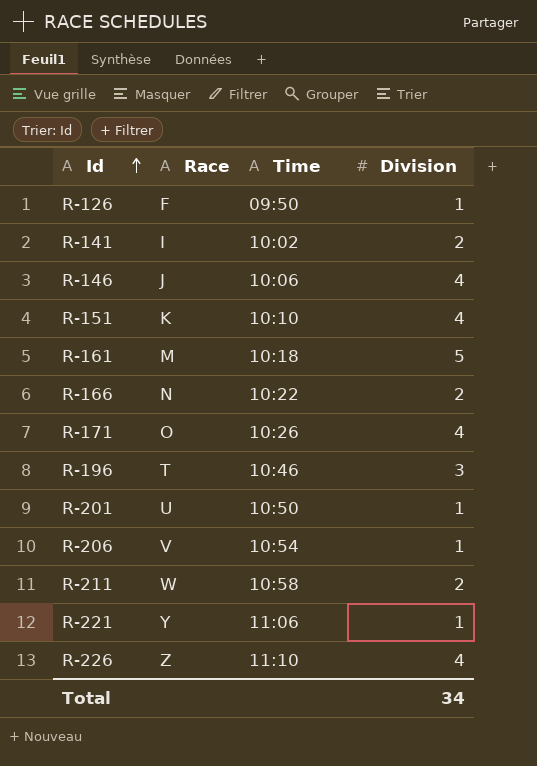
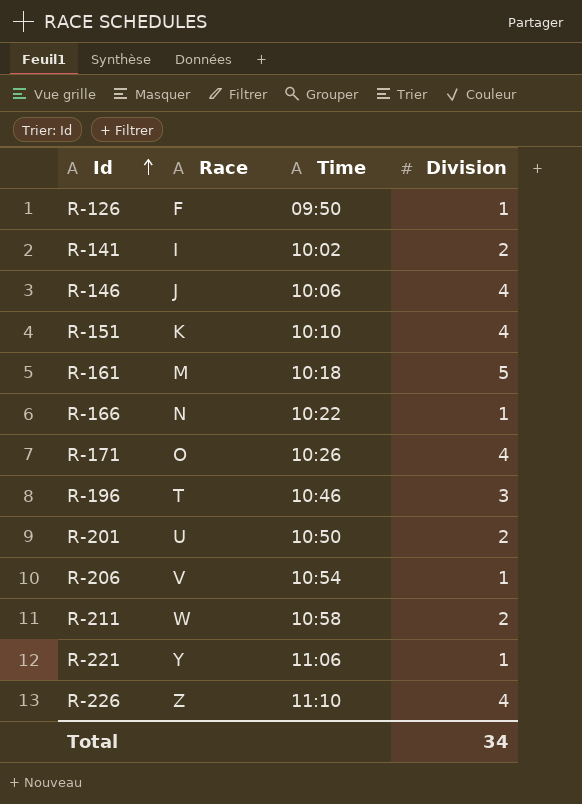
R-166 | Division: 2 -> 1
R-201 | Division: 1 -> 2

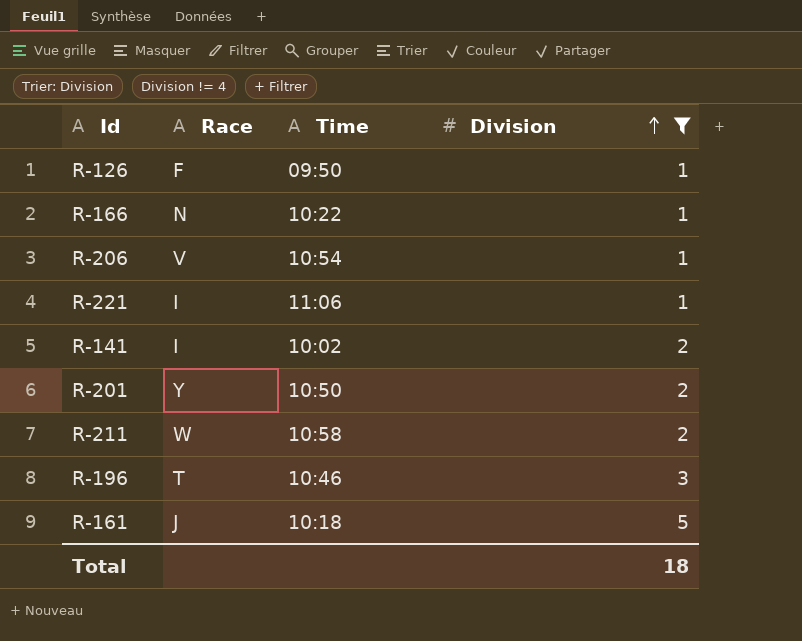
filter: none -> Division != 4
row order: Id ascending -> Division ascending
R-221 | Race: Y -> I
R-201 | Race: U -> Y
R-161 | Race: M -> J
Total | Division: 34 -> 18

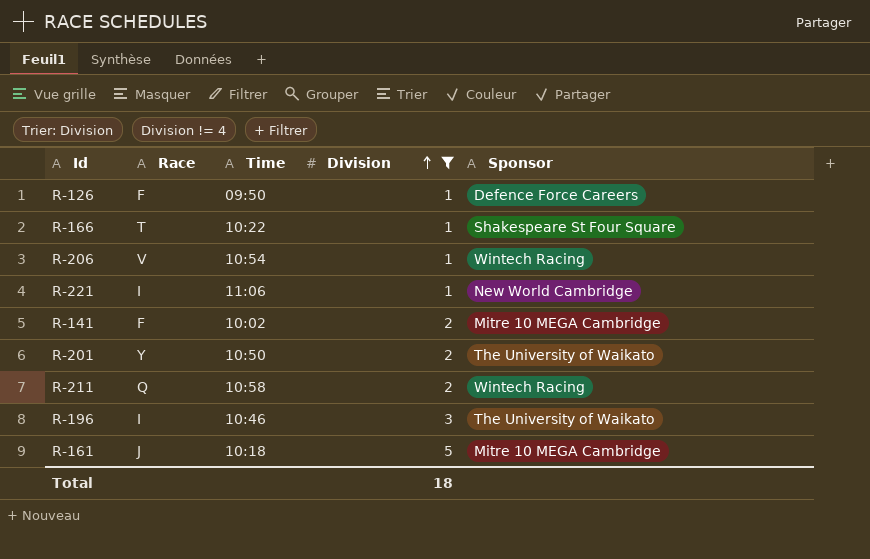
column Sponsor | position: none -> 5
R-166 | Race: N -> T
R-141 | Race: I -> F
R-211 | Race: W -> Q
R-196 | Race: T -> I

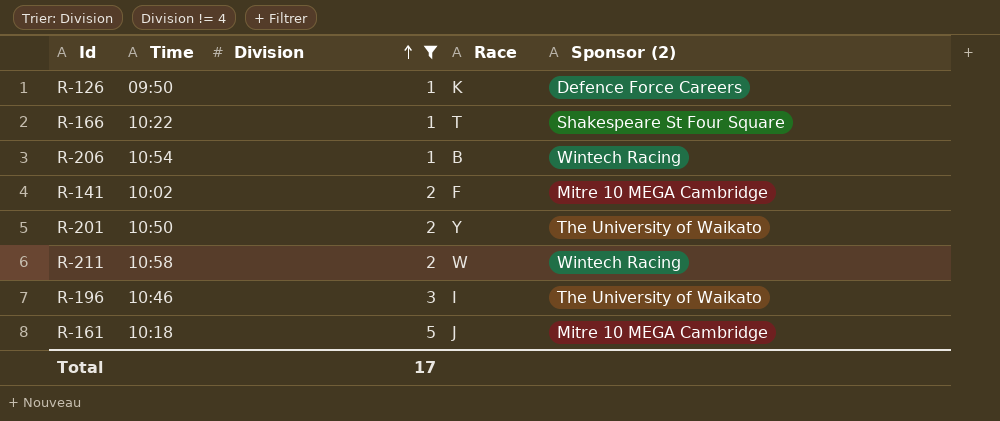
column Race | position: 2 -> 4
column name: Sponsor -> Sponsor (2)
row R-221: I | 11:06 | 1 | New World Cambridge -> none
R-126 | Race: F -> K
R-206 | Race: V -> B
R-211 | Race: Q -> W
Total | Division: 18 -> 17

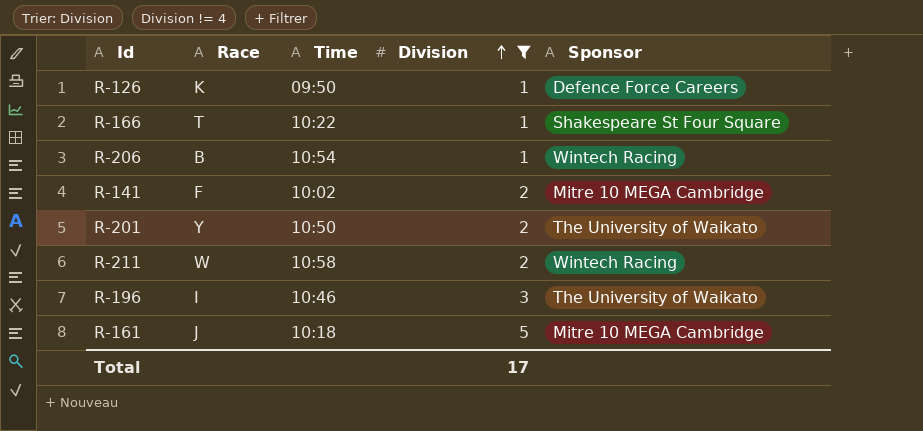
column Race | position: 4 -> 2
column name: Sponsor (2) -> Sponsor

